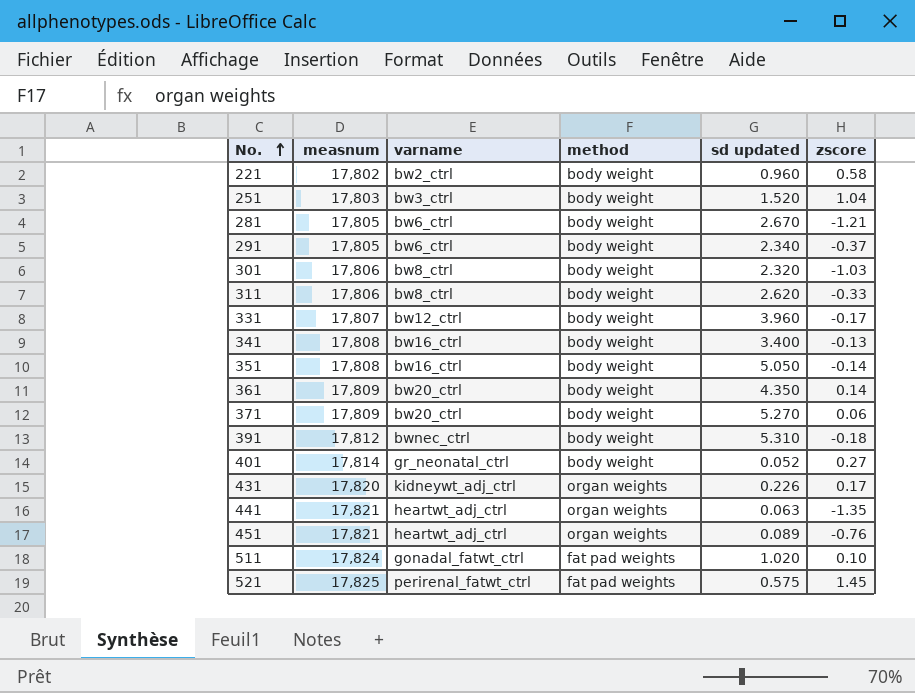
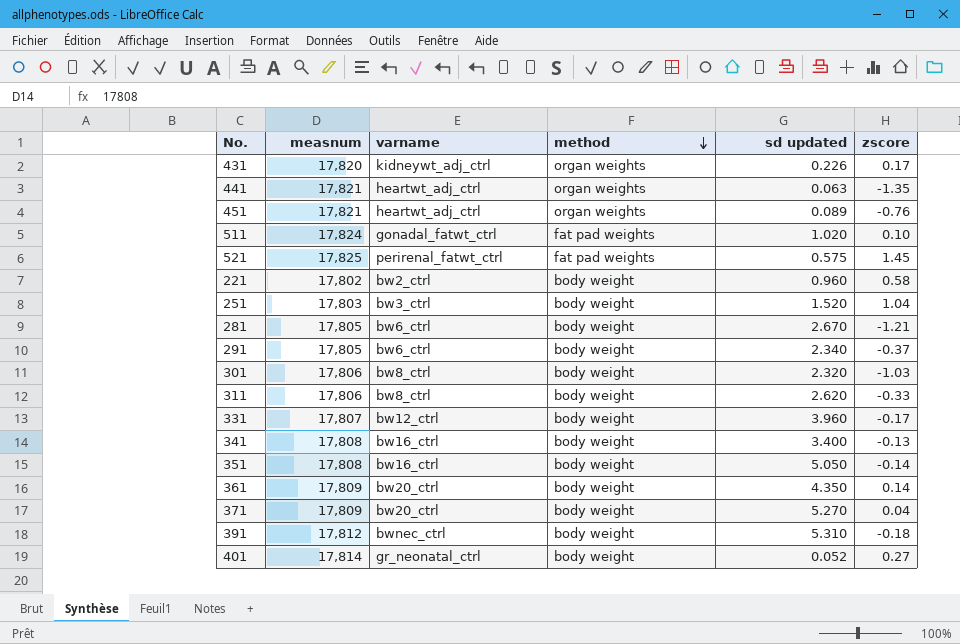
row order: No. ascending -> method descending
371 | zscore: 0.06 -> 0.04

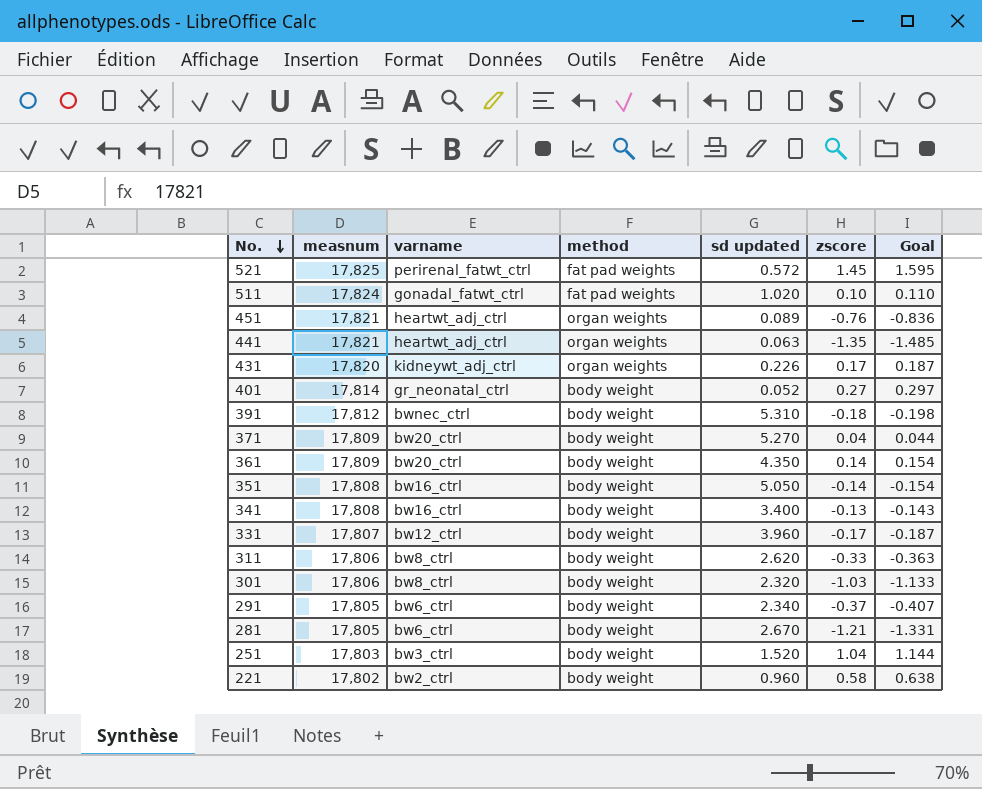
row order: method descending -> No. descending
column Goal | formula: none -> [zscore] * 1.1
521 | sd updated: 0.575 -> 0.572

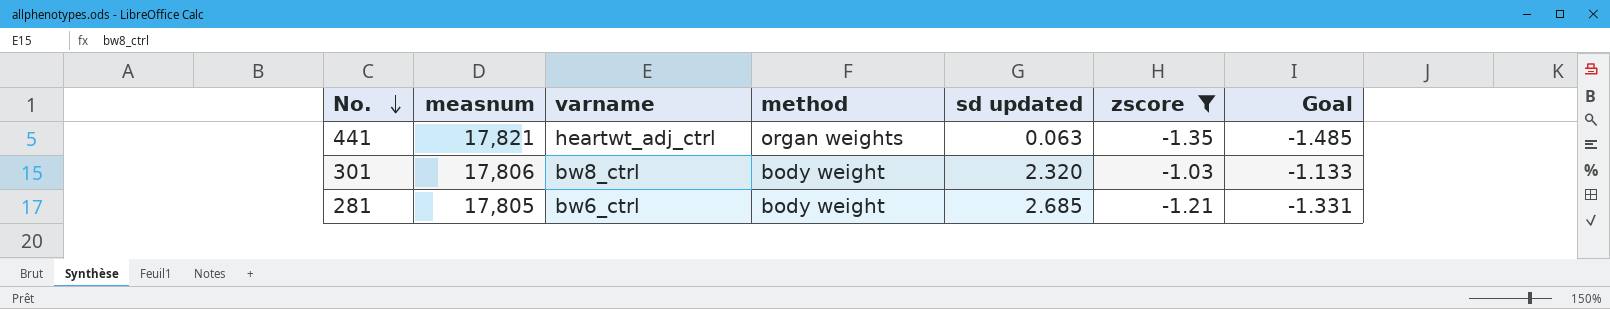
filter: none -> zscore <= -1.03
281 | sd updated: 2.670 -> 2.685

